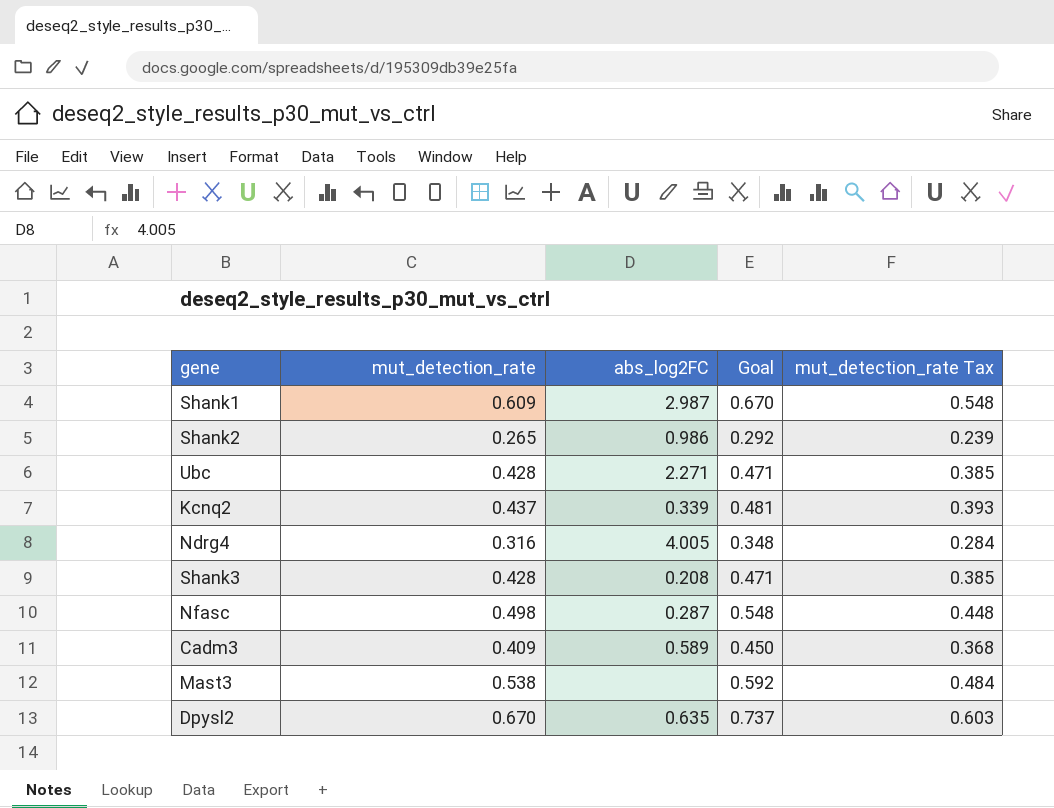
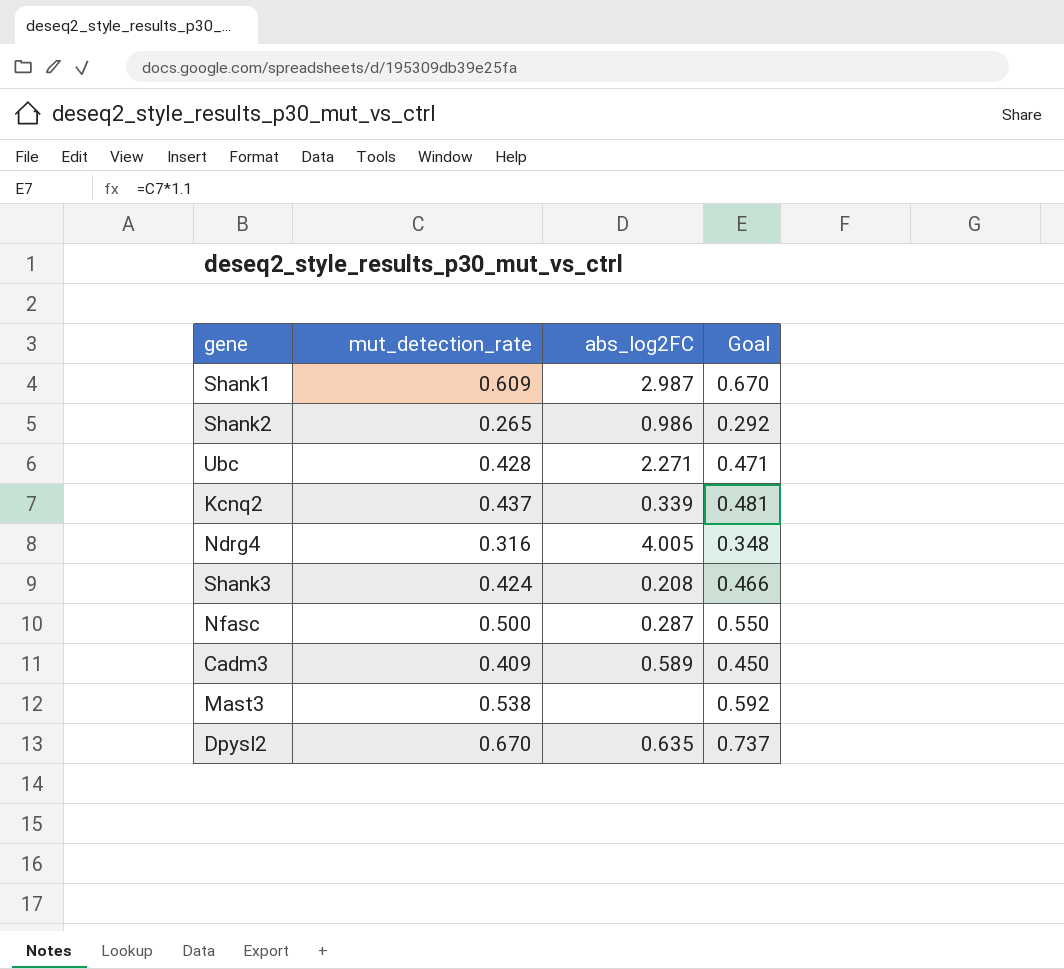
column mut_detection_rate Tax | formula: [mut_detection_rate] * 0.9 -> none
Shank3 | mut_detection_rate: 0.428 -> 0.424
Shank3 | Goal: 0.471 -> 0.466
Nfasc | mut_detection_rate: 0.498 -> 0.500
Nfasc | Goal: 0.548 -> 0.550

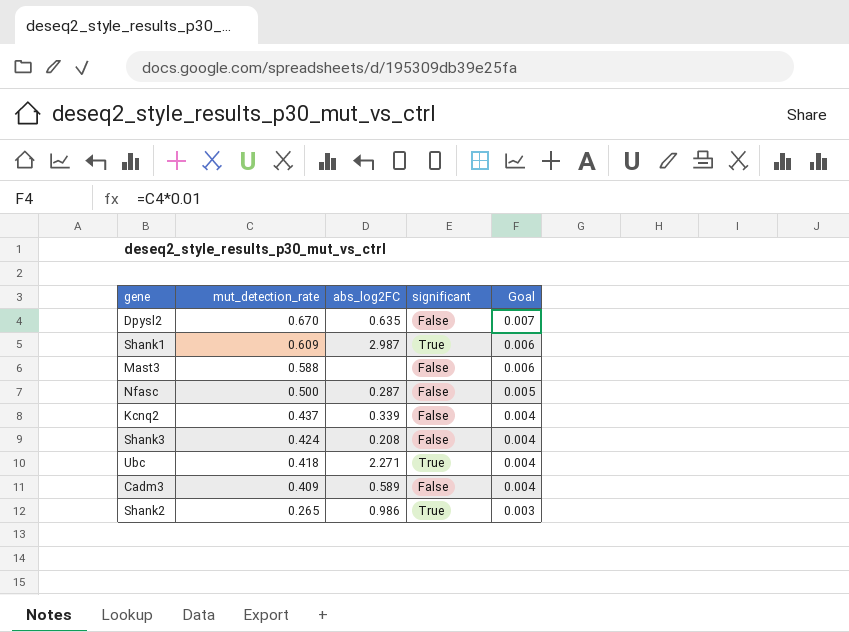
row order: none -> mut_detection_rate descending
column significant | position: none -> 4
column Goal | formula: [mut_detection_rate] * 1.1 -> [mut_detection_rate] * 0.01
row Ndrg4: 0.316 | 4.005 | 0.348 -> none
Mast3 | mut_detection_rate: 0.538 -> 0.588
Ubc | mut_detection_rate: 0.428 -> 0.418

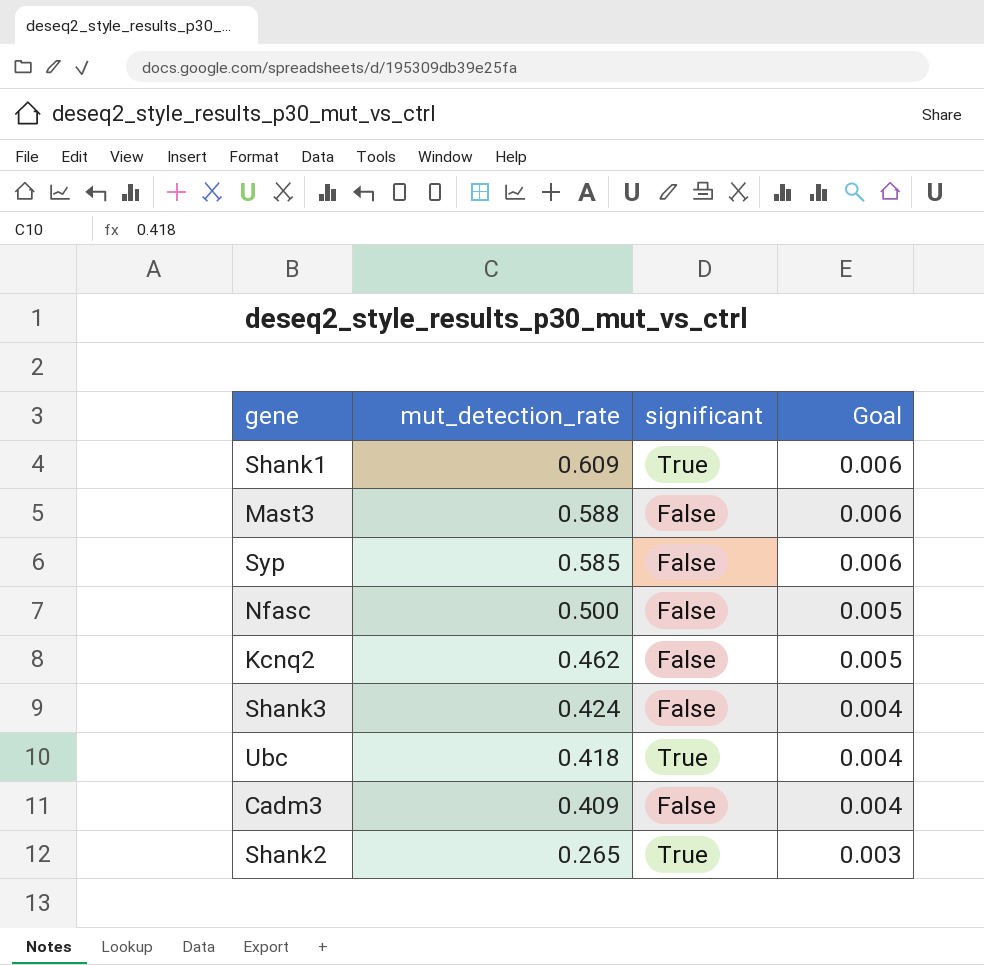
column abs_log2FC | position: 3 -> none
row Dpysl2: 0.670 | 0.635 | False | 0.007 -> none
row Syp: none -> 0.585 | False | 0.006
Kcnq2 | mut_detection_rate: 0.437 -> 0.462
Kcnq2 | Goal: 0.004 -> 0.005

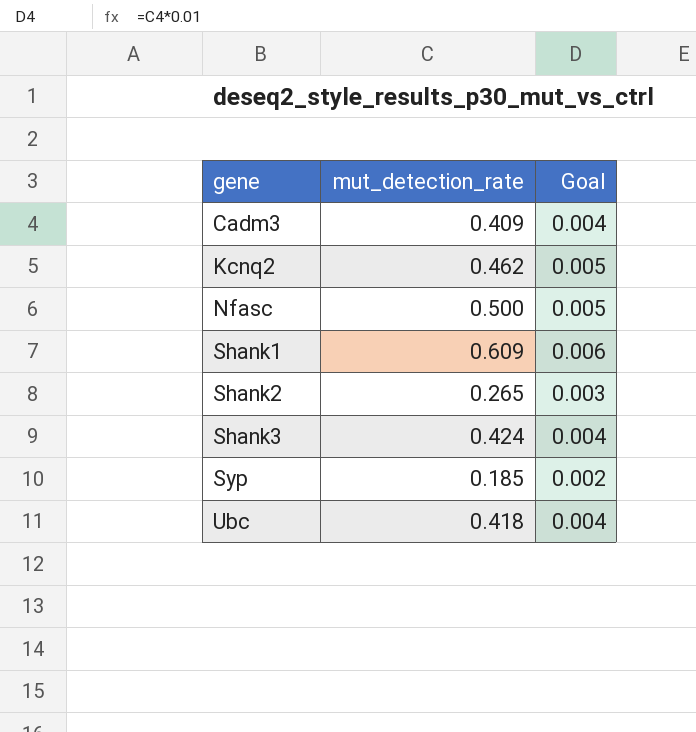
row order: mut_detection_rate descending -> gene ascending
column significant | position: 3 -> none
row Mast3: 0.588 | False | 0.006 -> none
Syp | mut_detection_rate: 0.585 -> 0.185
Syp | Goal: 0.006 -> 0.002

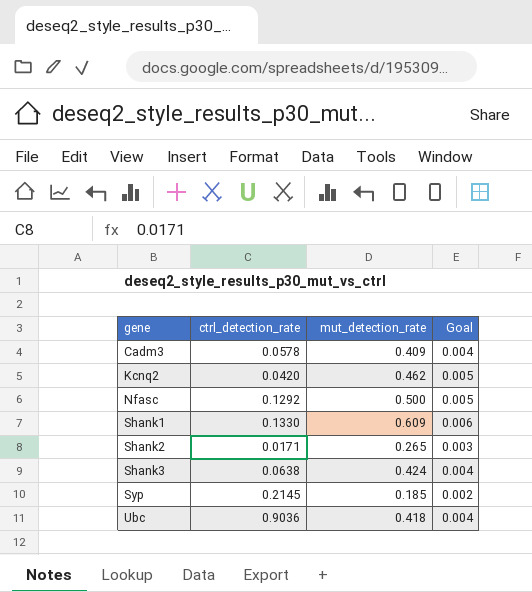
column ctrl_detection_rate | position: none -> 2

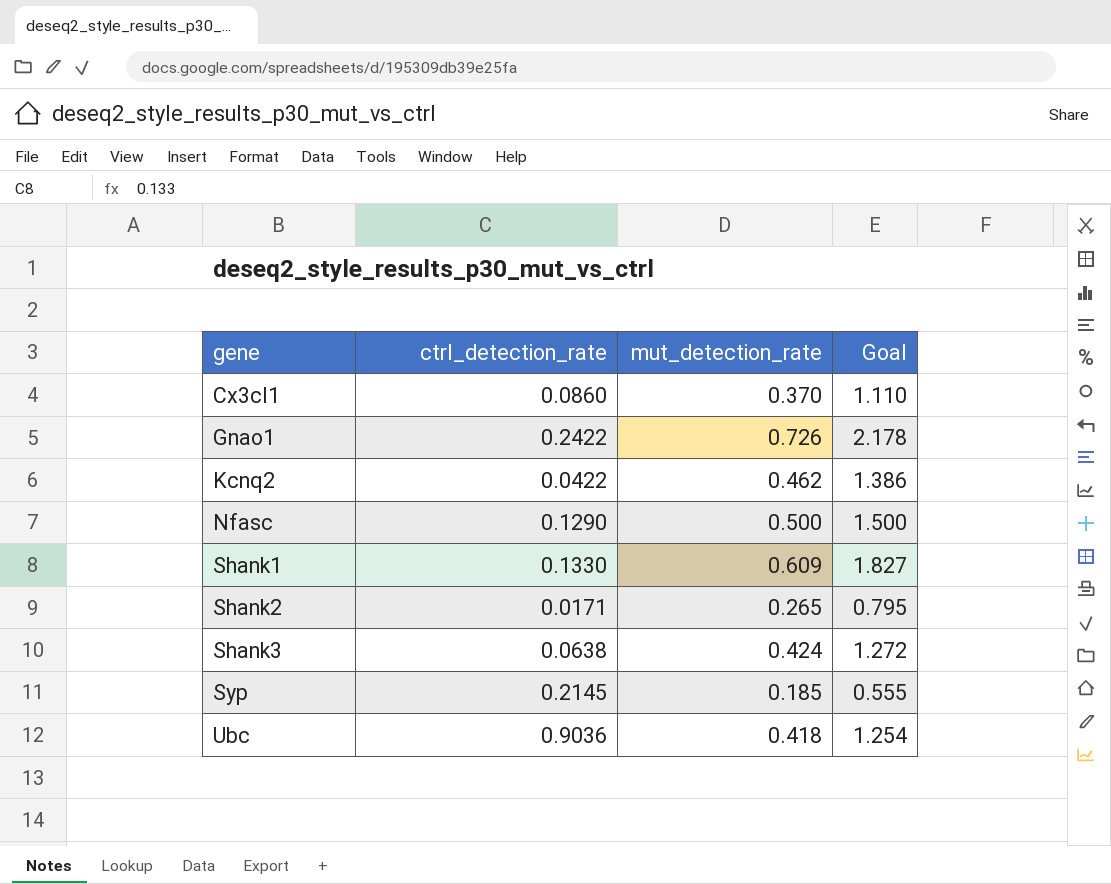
column Goal | formula: [mut_detection_rate] * 0.01 -> [mut_detection_rate] * 3
row Cadm3: 0.0578 | 0.409 | 0.004 -> none
row Cx3cl1: none -> 0.0860 | 0.370 | 1.110
row Gnao1: none -> 0.2422 | 0.726 | 2.178
Kcnq2 | ctrl_detection_rate: 0.0420 -> 0.0422
Nfasc | ctrl_detection_rate: 0.1292 -> 0.1290

